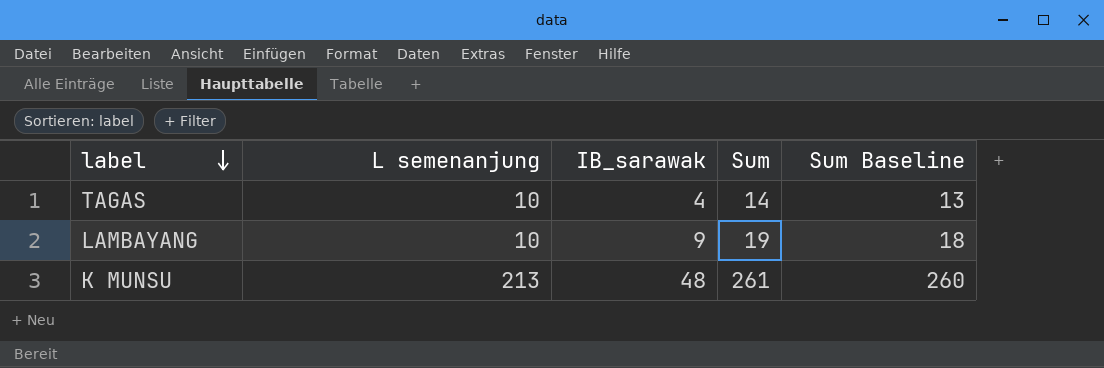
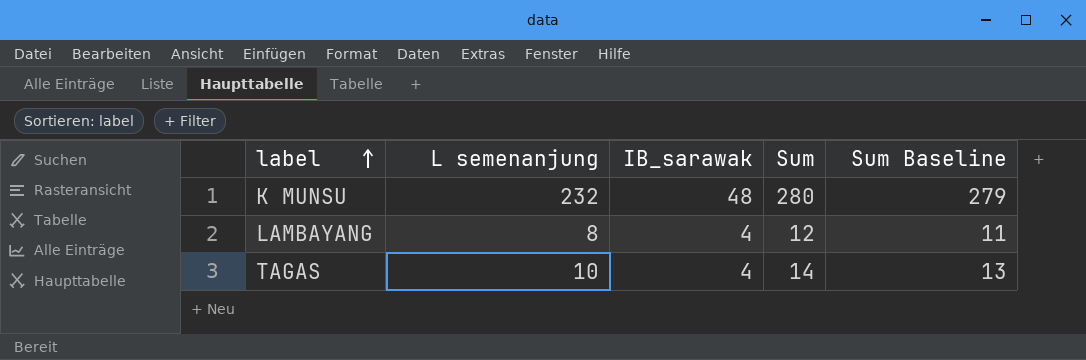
row order: label descending -> label ascending
K MUNSU | L semenanjung: 213 -> 232
K MUNSU | Sum: 261 -> 280
K MUNSU | Sum Baseline: 260 -> 279
LAMBAYANG | L semenanjung: 10 -> 8
LAMBAYANG | IB_sarawak: 9 -> 4
LAMBAYANG | Sum: 19 -> 12
LAMBAYANG | Sum Baseline: 18 -> 11

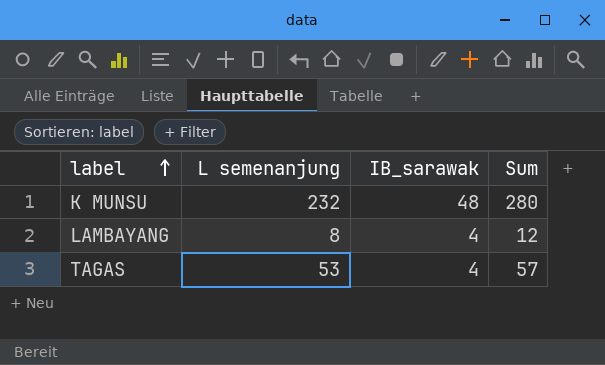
column Sum Baseline | formula: [Sum] - 1 -> none
TAGAS | L semenanjung: 10 -> 53
TAGAS | Sum: 14 -> 57

